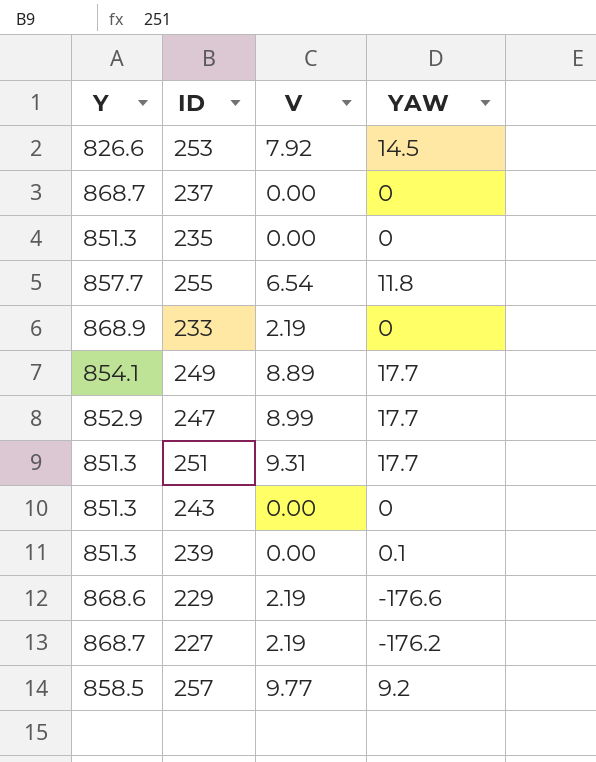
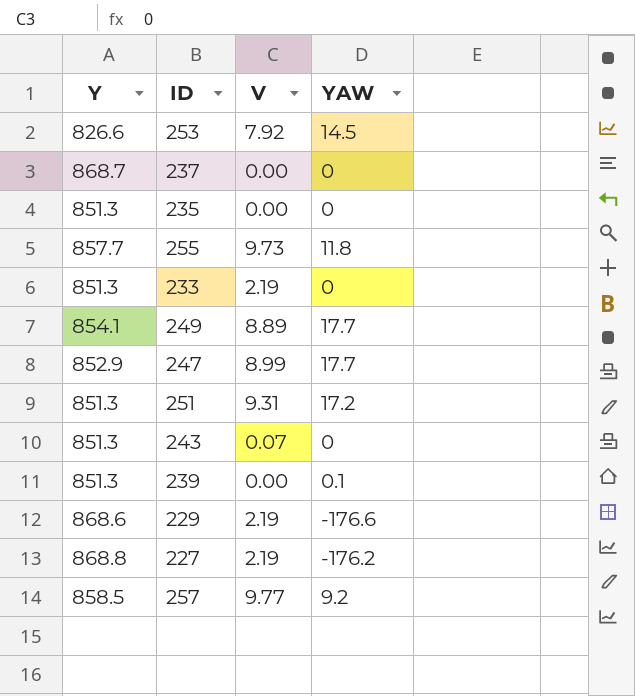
255 | V: 6.54 -> 9.73
233 | Y: 868.9 -> 851.3
251 | YAW: 17.7 -> 17.2
243 | V: 0.00 -> 0.07
227 | Y: 868.7 -> 868.8

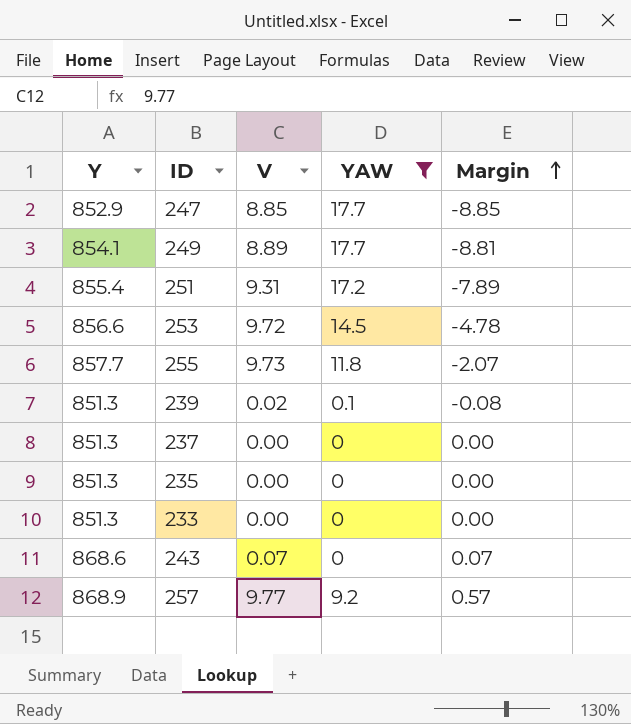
filter: none -> YAW >= 0
row order: none -> Margin ascending
column Margin | formula: none -> [V] - [YAW]
247 | V: 8.99 -> 8.85
251 | Y: 851.3 -> 855.4
253 | Y: 826.6 -> 856.6
253 | V: 7.92 -> 9.72
239 | V: 0.00 -> 0.02
237 | Y: 868.7 -> 851.3
233 | V: 2.19 -> 0.00
243 | Y: 851.3 -> 868.6
257 | Y: 858.5 -> 868.9

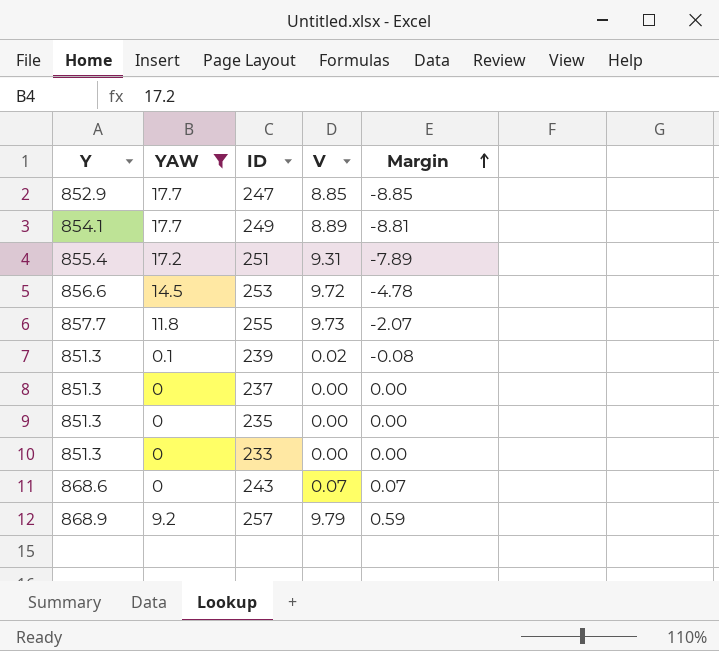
column YAW | position: 4 -> 2
257 | V: 9.77 -> 9.79
257 | Margin: 0.57 -> 0.59

